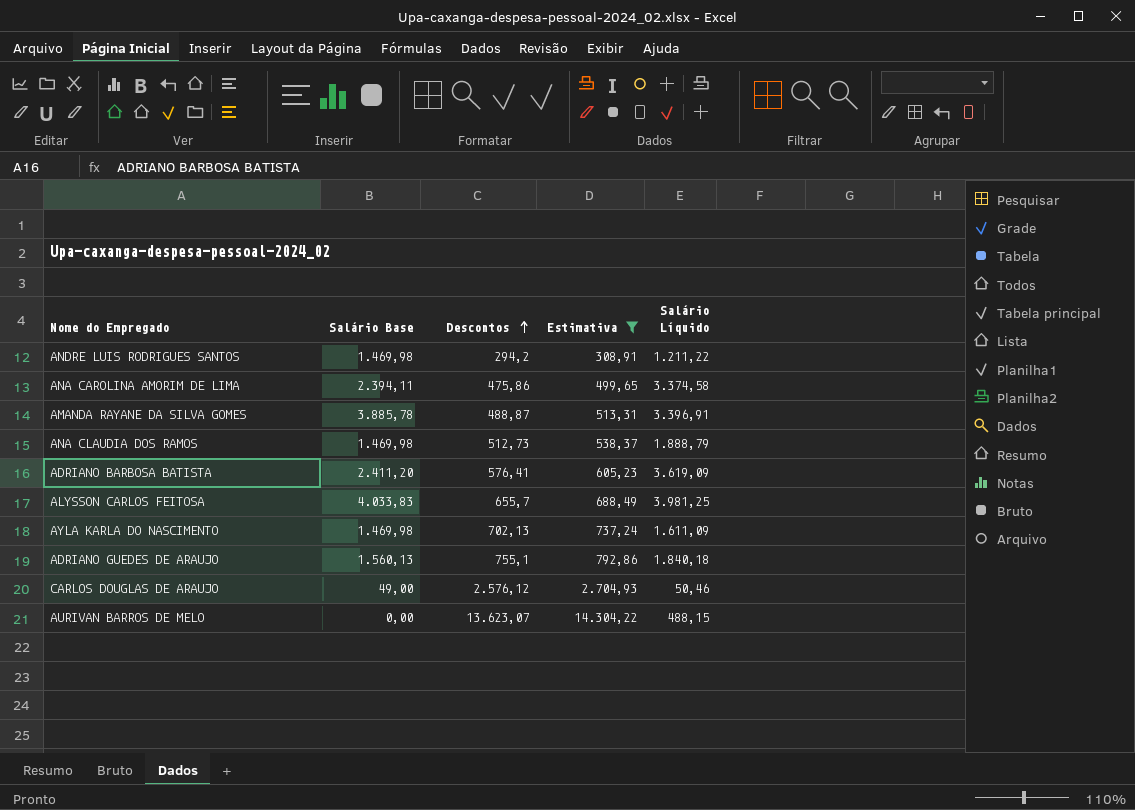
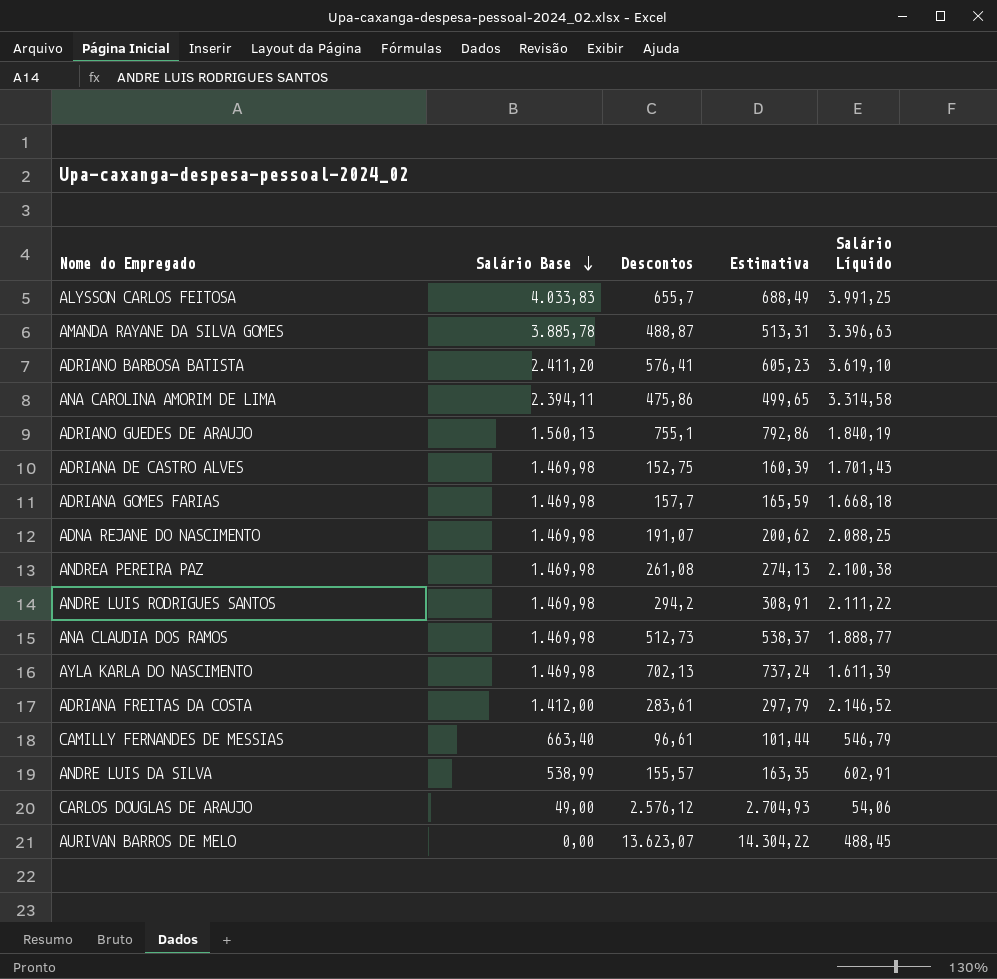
filter: Estimativa >= 308,91 -> none
row order: Descontos ascending -> Salário Base descending
ALYSSON CARLOS FEITOSA | Salário Líquido: 3.981,25 -> 3.991,25
AMANDA RAYANE DA SILVA GOMES | Salário Líquido: 3.396,91 -> 3.396,63
ADRIANO BARBOSA BATISTA | Salário Líquido: 3.619,09 -> 3.619,10
ANA CAROLINA AMORIM DE LIMA | Salário Líquido: 3.374,58 -> 3.314,58
ADRIANO GUEDES DE ARAUJO | Salário Líquido: 1.840,18 -> 1.840,19
ANDRE LUIS RODRIGUES SANTOS | Salário Líquido: 1.211,22 -> 2.111,22
ANA CLAUDIA DOS RAMOS | Salário Líquido: 1.888,79 -> 1.888,77
AYLA KARLA DO NASCIMENTO | Salário Líquido: 1.611,09 -> 1.611,39
CARLOS DOUGLAS DE ARAUJO | Salário Líquido: 50,46 -> 54,06
AURIVAN BARROS DE MELO | Salário Líquido: 488,15 -> 488,45

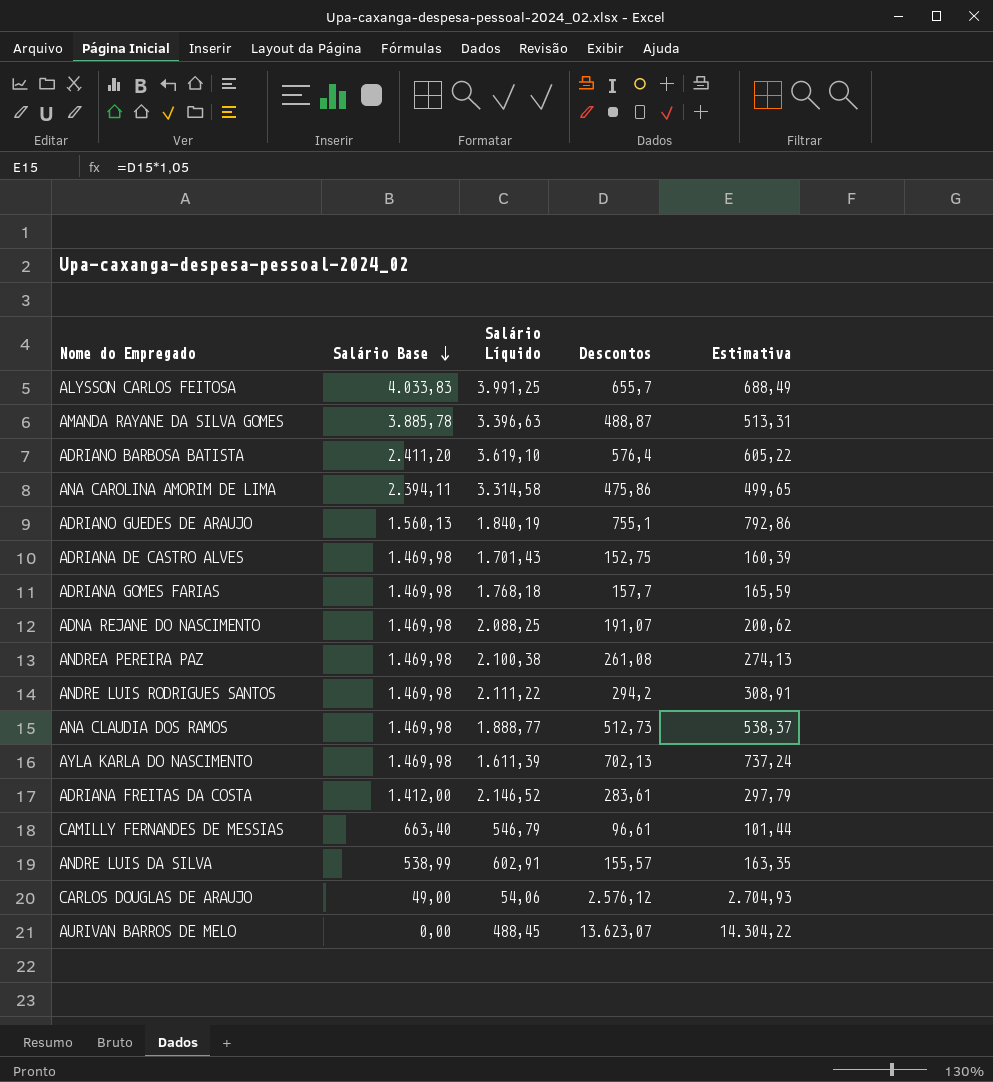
column Salário Líquido | position: 5 -> 3
ADRIANO BARBOSA BATISTA | Descontos: 576,41 -> 576,4
ADRIANO BARBOSA BATISTA | Estimativa: 605,23 -> 605,22
ADRIANA GOMES FARIAS | Salário Líquido: 1.668,18 -> 1.768,18

